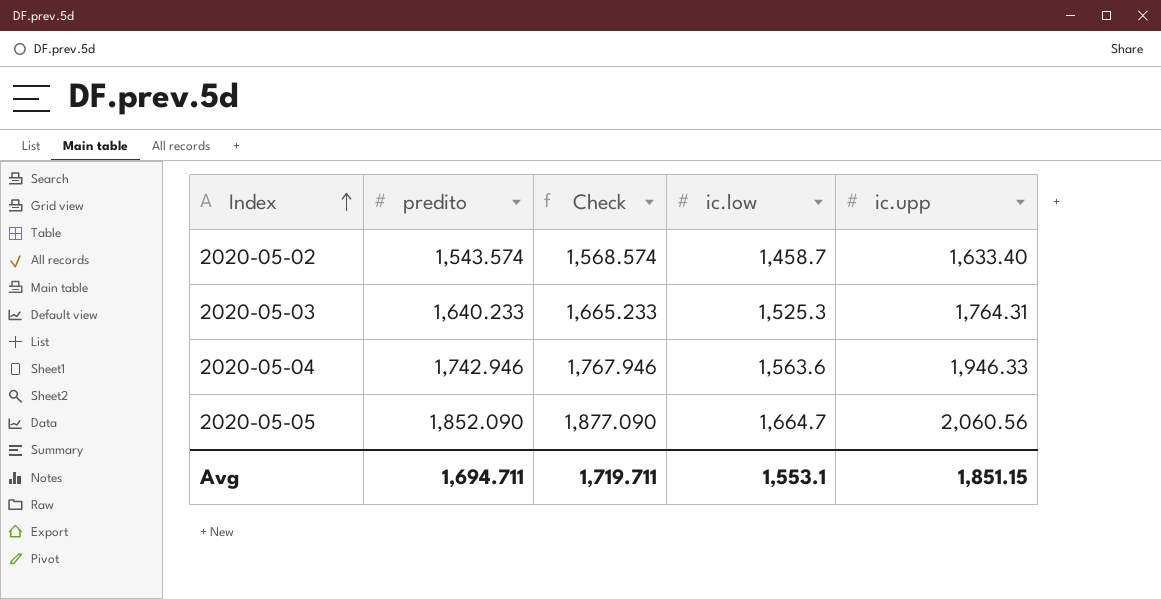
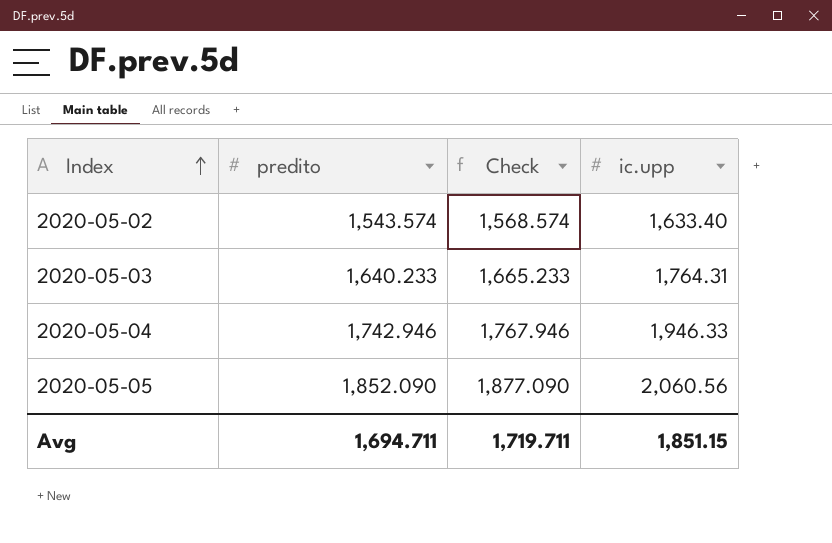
column ic.low | position: 4 -> none

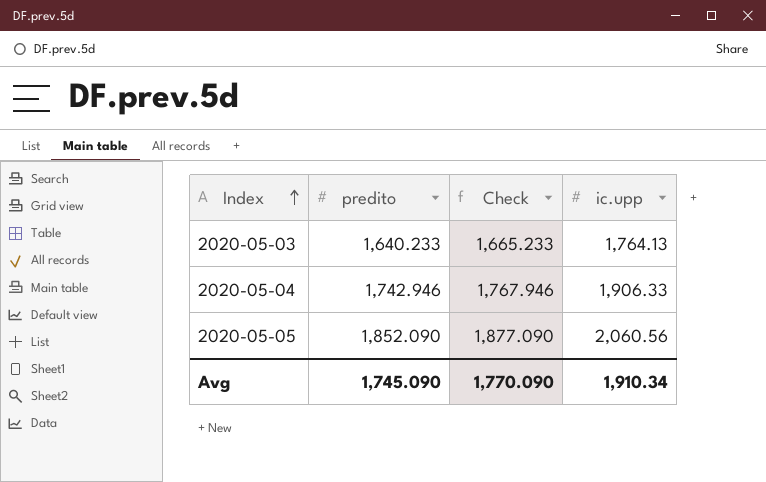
row 2020-05-02: 1,543.574 | 1,568.574 | 1,633.40 -> none
2020-05-03 | ic.upp: 1,764.31 -> 1,764.13
2020-05-04 | ic.upp: 1,946.33 -> 1,906.33
Avg | predito: 1,694.711 -> 1,745.090
Avg | Check: 1,719.711 -> 1,770.090
Avg | ic.upp: 1,851.15 -> 1,910.34

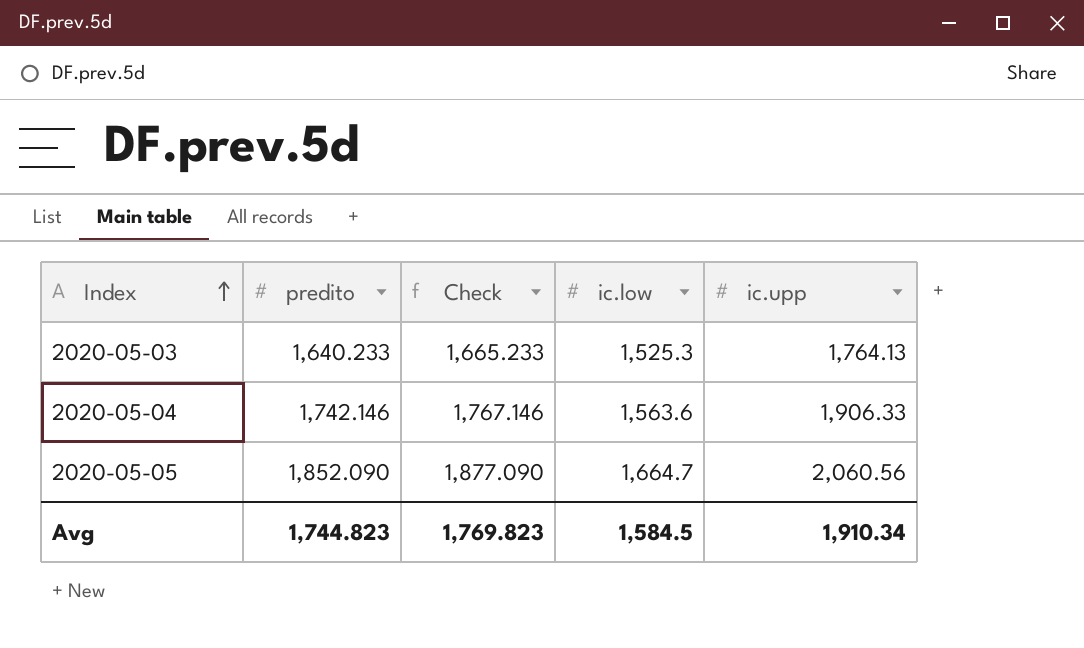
column ic.low | position: none -> 4
2020-05-04 | predito: 1,742.946 -> 1,742.146
2020-05-04 | Check: 1,767.946 -> 1,767.146
Avg | predito: 1,745.090 -> 1,744.823
Avg | Check: 1,770.090 -> 1,769.823

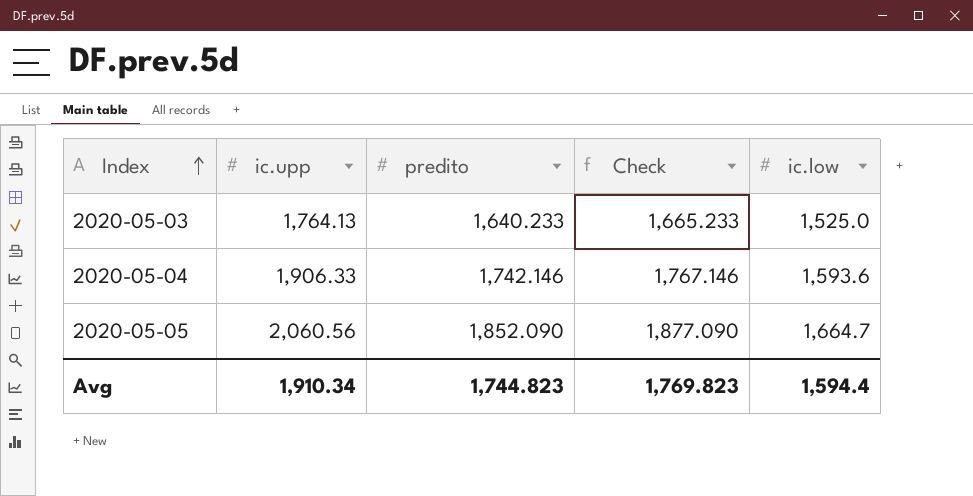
column ic.upp | position: 5 -> 2
2020-05-03 | ic.low: 1,525.3 -> 1,525.0
2020-05-04 | ic.low: 1,563.6 -> 1,593.6
Avg | ic.low: 1,584.5 -> 1,594.4

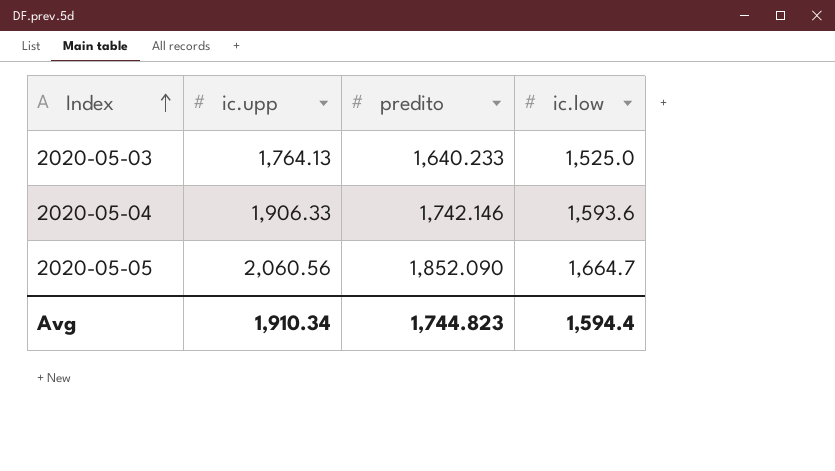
column Check | formula: [predito] + 25 -> none

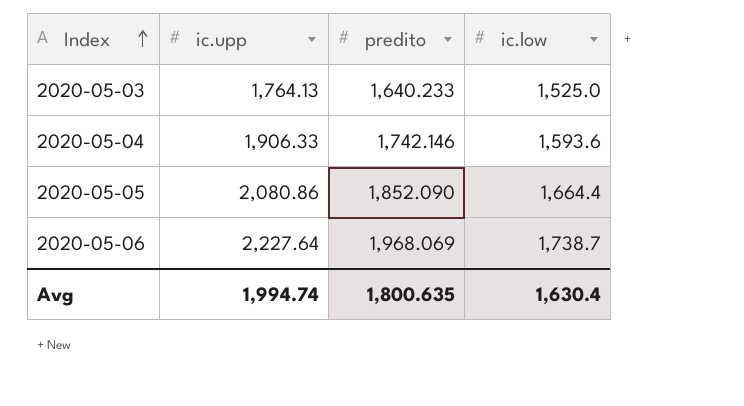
2020-05-05 | ic.upp: 2,060.56 -> 2,080.86
2020-05-05 | ic.low: 1,664.7 -> 1,664.4
row 2020-05-06: none -> 2,227.64 | 1,968.069 | 1,738.7
Avg | ic.upp: 1,910.34 -> 1,994.74
Avg | predito: 1,744.823 -> 1,800.635
Avg | ic.low: 1,594.4 -> 1,630.4

